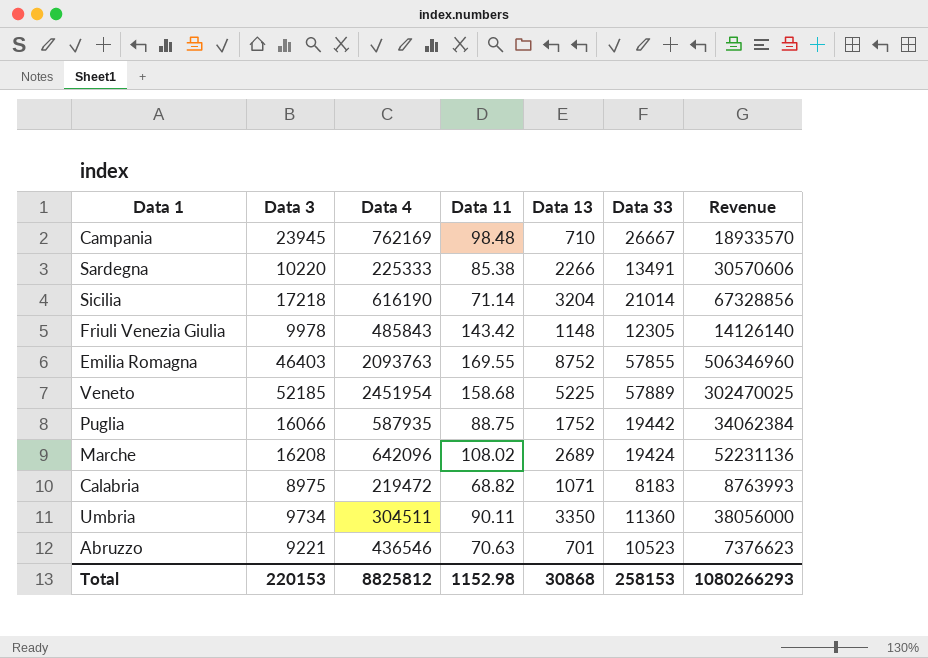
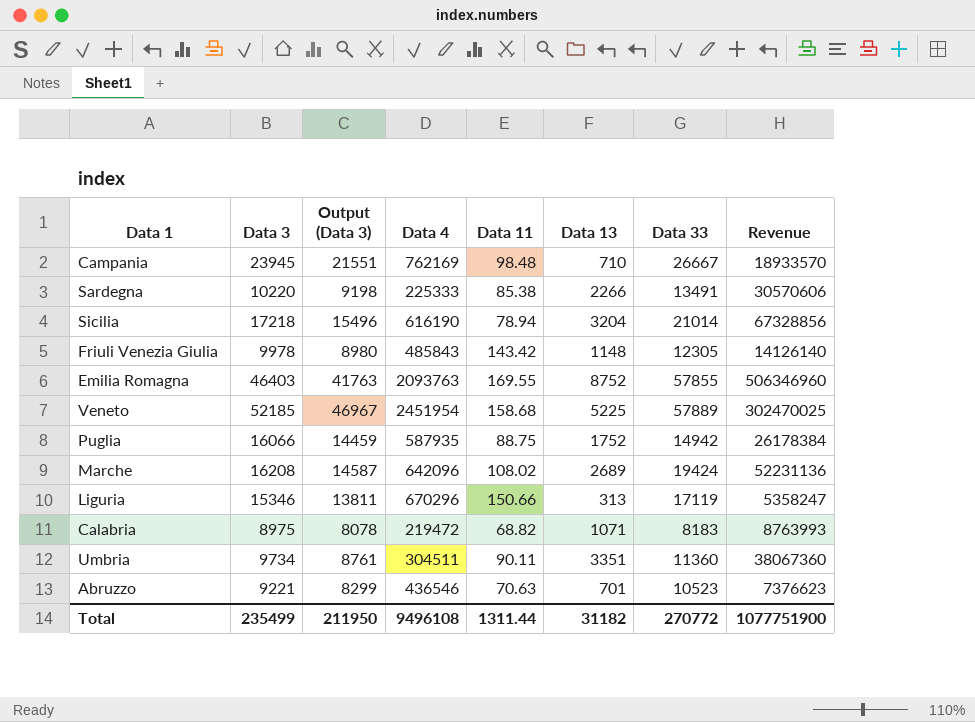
column Output (Data 3) | formula: none -> [Data 3] * 0.9
Sicilia | Data 11: 71.14 -> 78.94
Puglia | Data 33: 19442 -> 14942
Puglia | Revenue: 34062384 -> 26178384
row Liguria: none -> 15346 | 13811 | 670296 | 150.66 | 313 | 17119 | 5358247
Umbria | Data 13: 3350 -> 3351
Umbria | Revenue: 38056000 -> 38067360
Total | Data 3: 220153 -> 235499
Total | Data 4: 8825812 -> 9496108
Total | Data 11: 1152.98 -> 1311.44
Total | Data 13: 30868 -> 31182
Total | Data 33: 258153 -> 270772
Total | Revenue: 1080266293 -> 1077751900

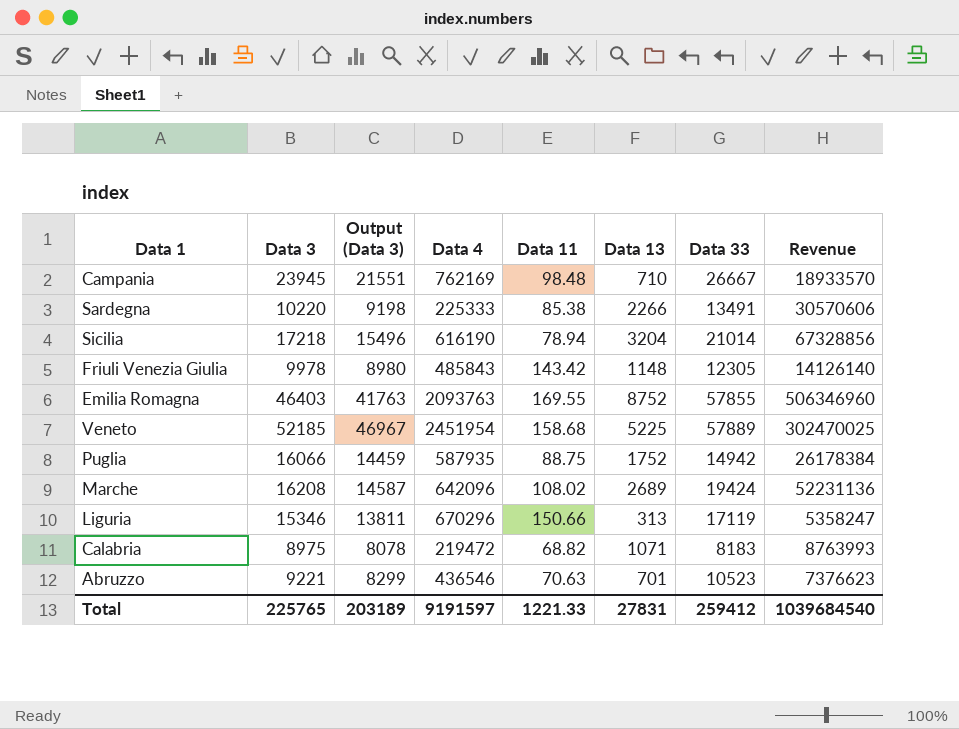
row Umbria: 9734 | 8761 | 304511 | 90.11 | 3351 | 11360 | 38067360 -> none
Total | Data 3: 235499 -> 225765
Total | Output (Data 3): 211950 -> 203189
Total | Data 4: 9496108 -> 9191597
Total | Data 11: 1311.44 -> 1221.33
Total | Data 13: 31182 -> 27831
Total | Data 33: 270772 -> 259412
Total | Revenue: 1077751900 -> 1039684540

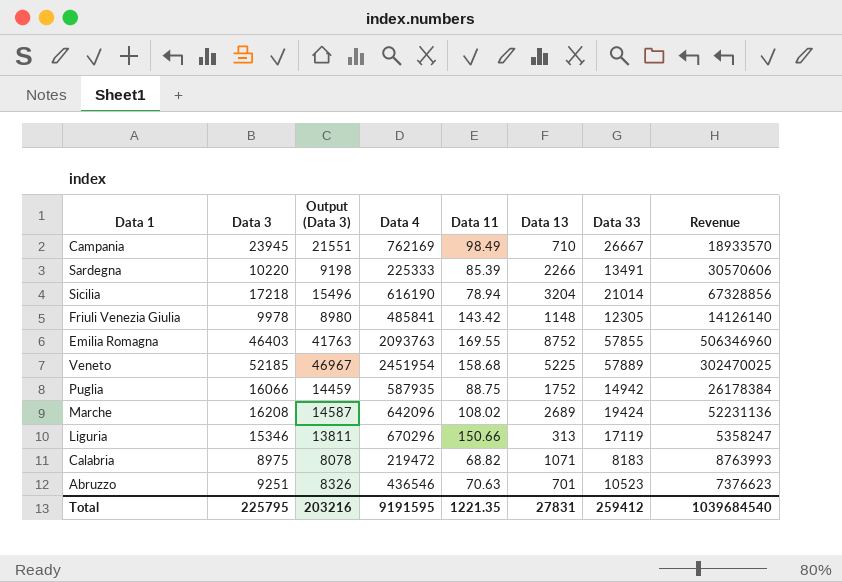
Campania | Data 11: 98.48 -> 98.49
Sardegna | Data 11: 85.38 -> 85.39
Friuli Venezia Giulia | Data 4: 485843 -> 485841
Abruzzo | Data 3: 9221 -> 9251
Abruzzo | Output (Data 3): 8299 -> 8326
Total | Data 3: 225765 -> 225795
Total | Output (Data 3): 203189 -> 203216
Total | Data 4: 9191597 -> 9191595
Total | Data 11: 1221.33 -> 1221.35

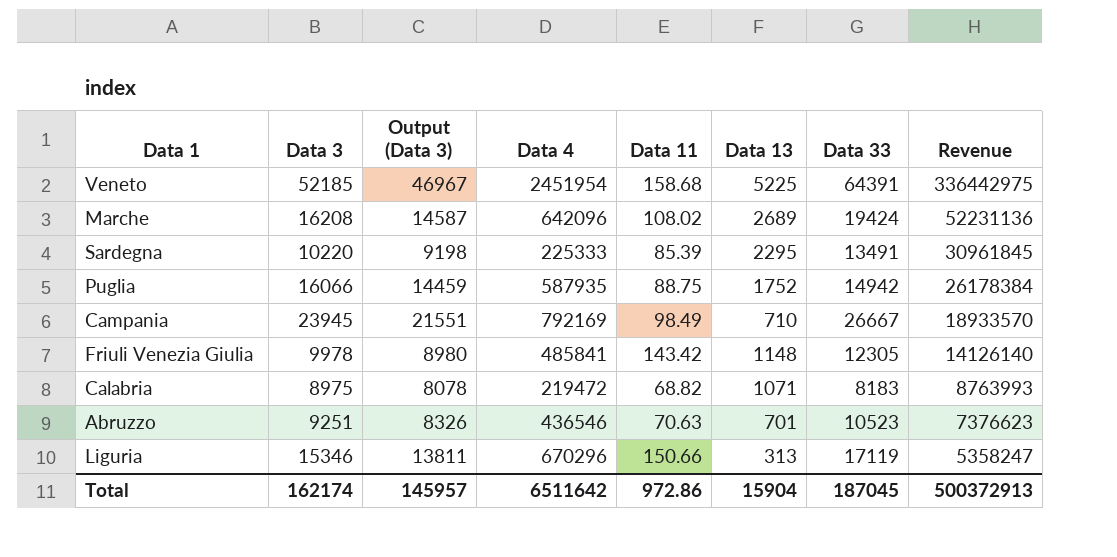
row order: none -> Revenue descending
row Sicilia: 17218 | 15496 | 616190 | 78.94 | 3204 | 21014 | 67328856 -> none
row Emilia Romagna: 46403 | 41763 | 2093763 | 169.55 | 8752 | 57855 | 506346960 -> none
Veneto | Data 33: 57889 -> 64391
Veneto | Revenue: 302470025 -> 336442975
Sardegna | Data 13: 2266 -> 2295
Sardegna | Revenue: 30570606 -> 30961845
Campania | Data 4: 762169 -> 792169
Total | Data 3: 225795 -> 162174
Total | Output (Data 3): 203216 -> 145957
Total | Data 4: 9191595 -> 6511642
Total | Data 11: 1221.35 -> 972.86
Total | Data 13: 27831 -> 15904
Total | Data 33: 259412 -> 187045
Total | Revenue: 1039684540 -> 500372913

